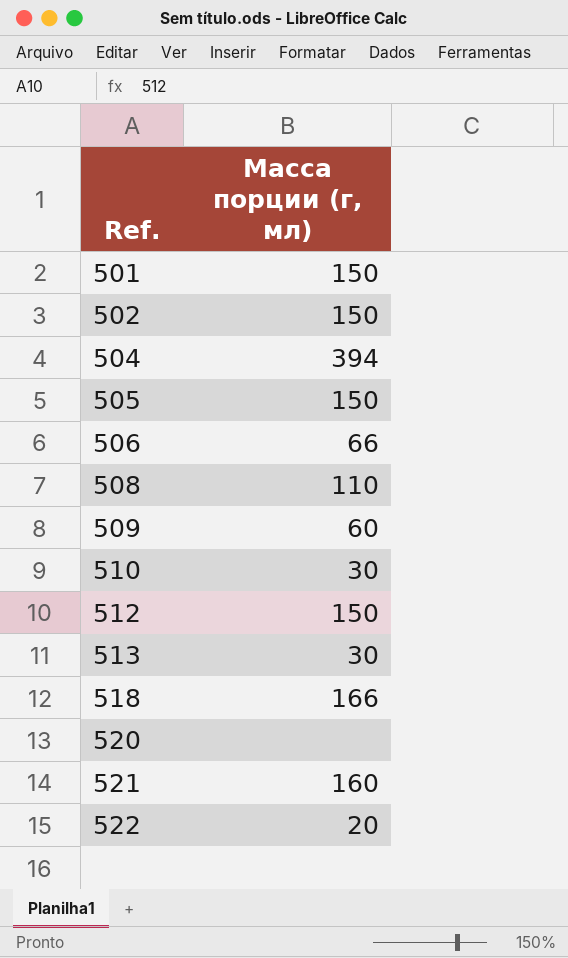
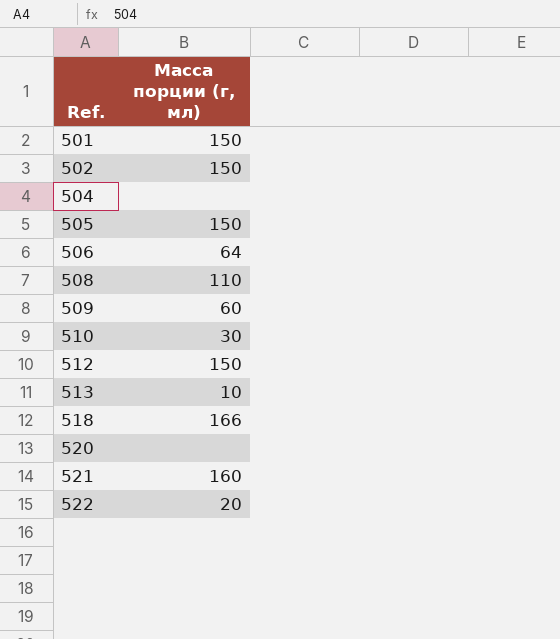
504 | Масса порции (г, мл): 394 -> none
506 | Масса порции (г, мл): 66 -> 64
513 | Масса порции (г, мл): 30 -> 10

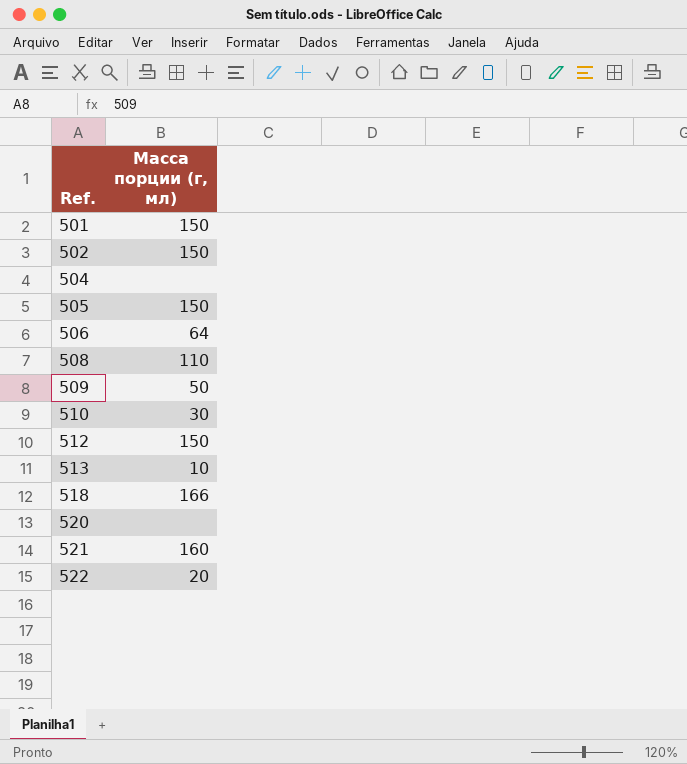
509 | Масса порции (г, мл): 60 -> 50

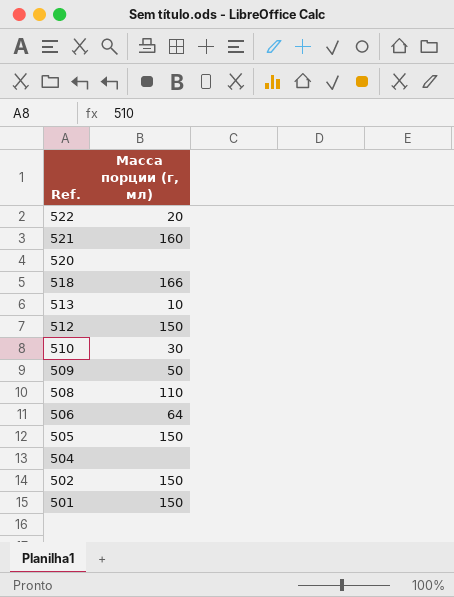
row order: Ref. ascending -> Ref. descending

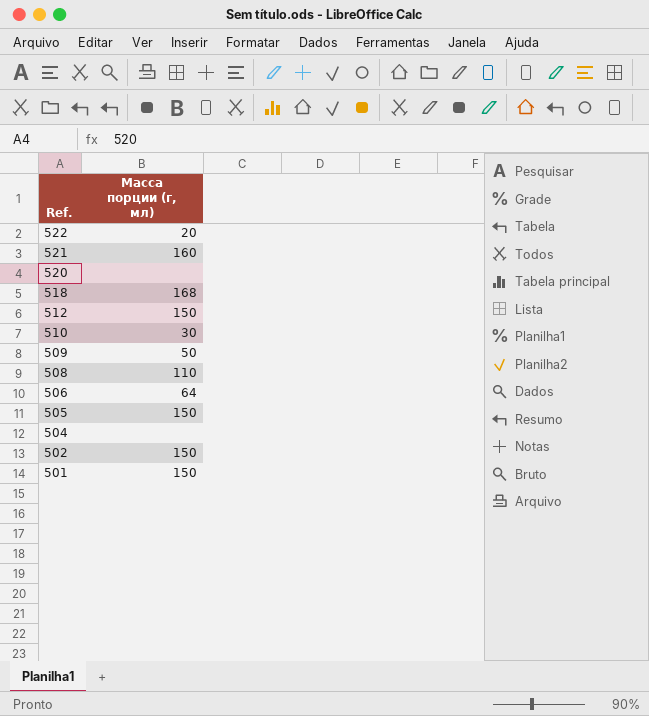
row 513: 10 -> none
518 | Масса порции (г, мл): 166 -> 168

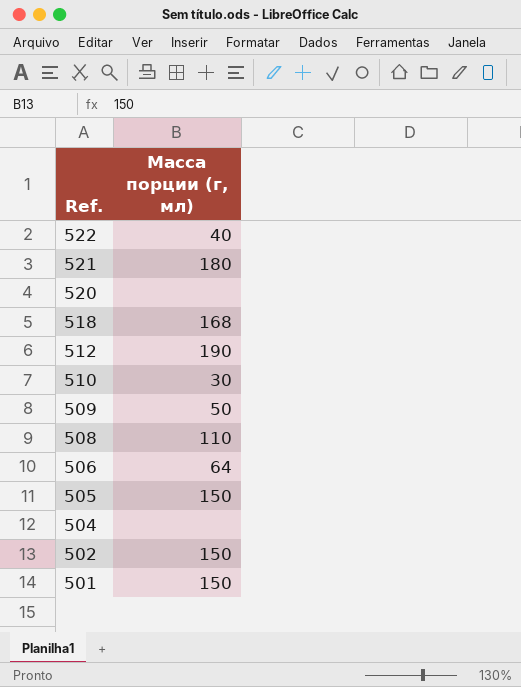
522 | Масса порции (г, мл): 20 -> 40
521 | Масса порции (г, мл): 160 -> 180
512 | Масса порции (г, мл): 150 -> 190

